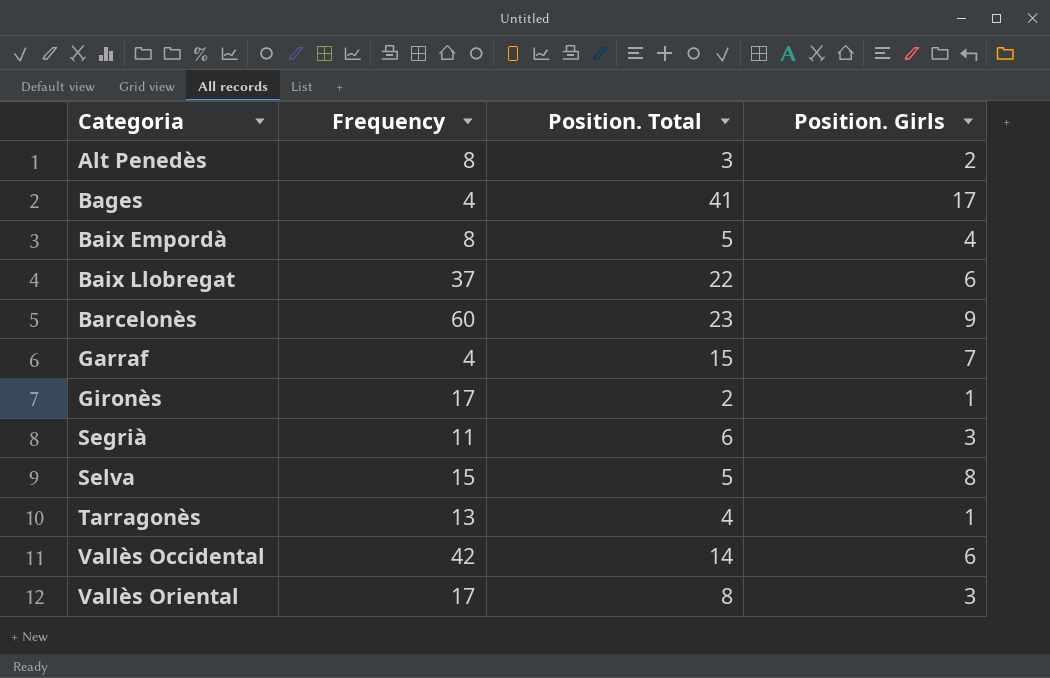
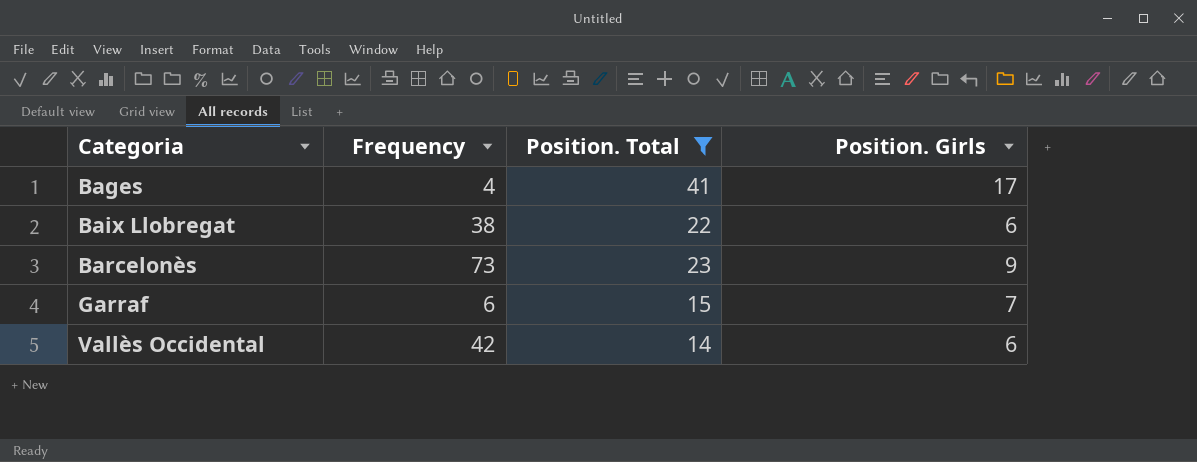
filter: none -> Position. Total >= 14
Baix Llobregat | Frequency: 37 -> 38
Barcelonès | Frequency: 60 -> 73
Garraf | Frequency: 4 -> 6

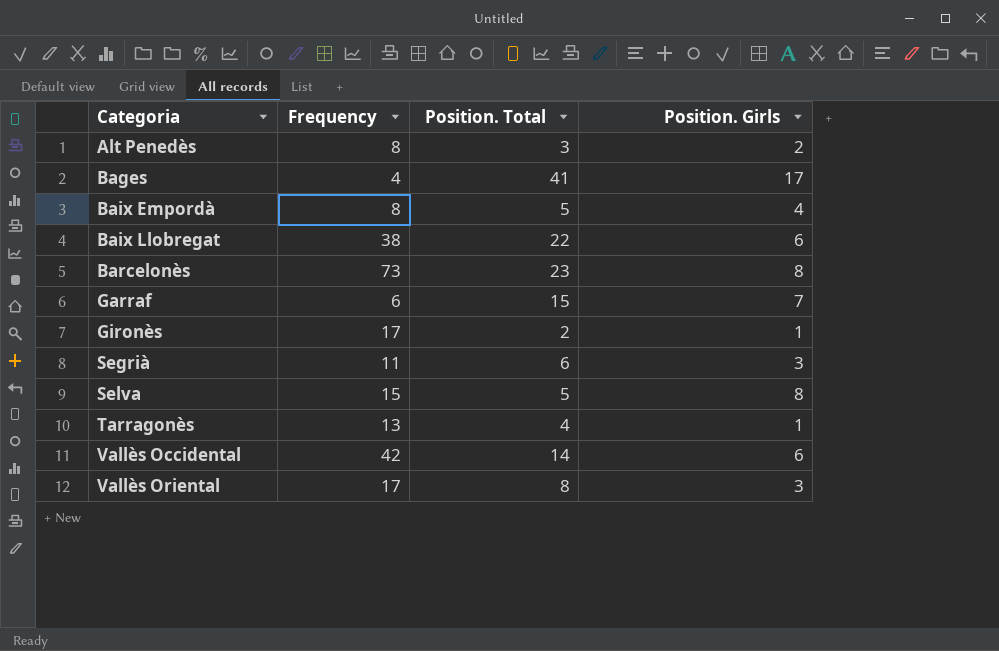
filter: Position. Total >= 14 -> none
Barcelonès | Position. Girls: 9 -> 8

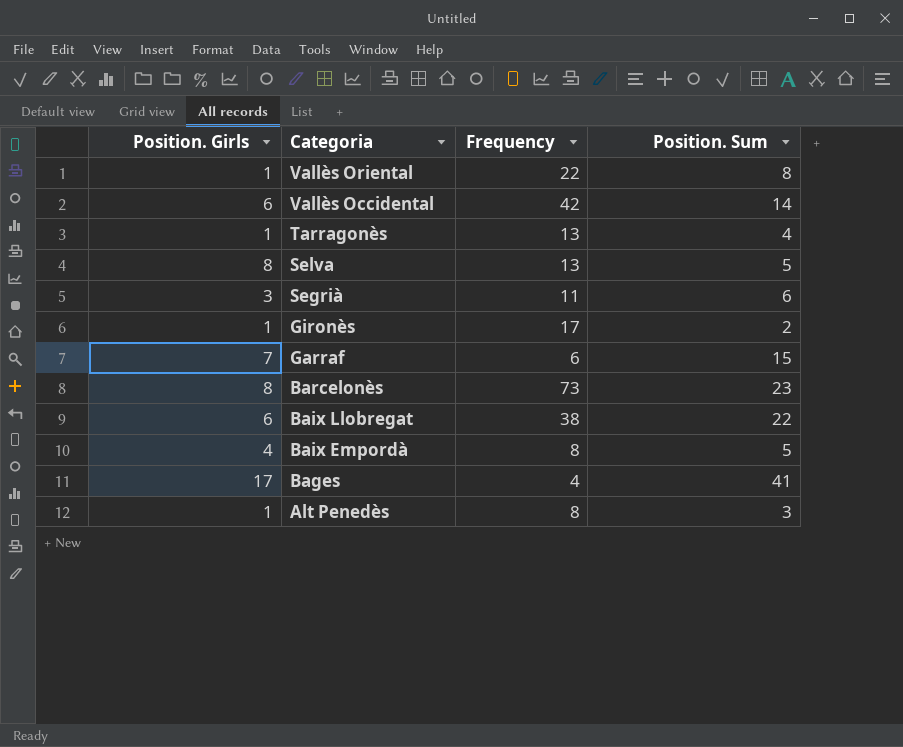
row order: Categoria ascending -> Categoria descending
column Position. Girls | position: 4 -> 1
column name: Position. Total -> Position. Sum
Vallès Oriental | Position. Girls: 3 -> 1
Vallès Oriental | Frequency: 17 -> 22
Selva | Frequency: 15 -> 13
Alt Penedès | Position. Girls: 2 -> 1

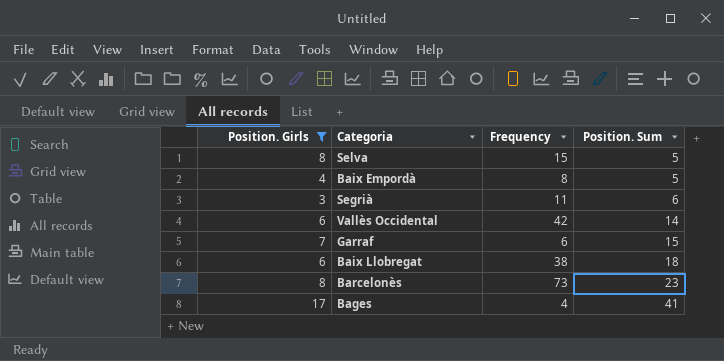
filter: none -> Position. Girls != 1
row order: Categoria descending -> Position. Sum ascending
Selva | Frequency: 13 -> 15
Baix Llobregat | Position. Sum: 22 -> 18

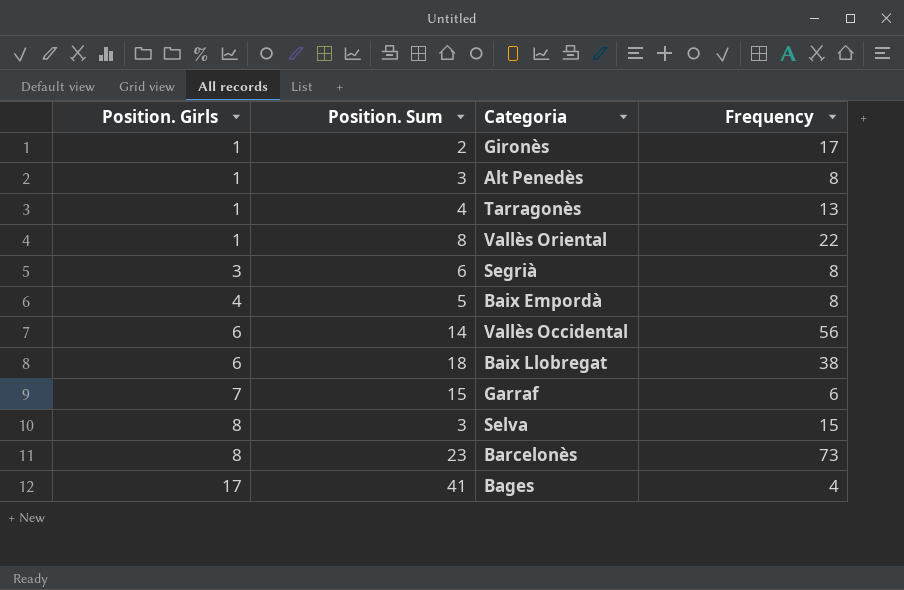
filter: Position. Girls != 1 -> none
row order: Position. Sum ascending -> Position. Girls ascending
column Position. Sum | position: 4 -> 2
Segrià | Frequency: 11 -> 8
Vallès Occidental | Frequency: 42 -> 56
Selva | Position. Sum: 5 -> 3

